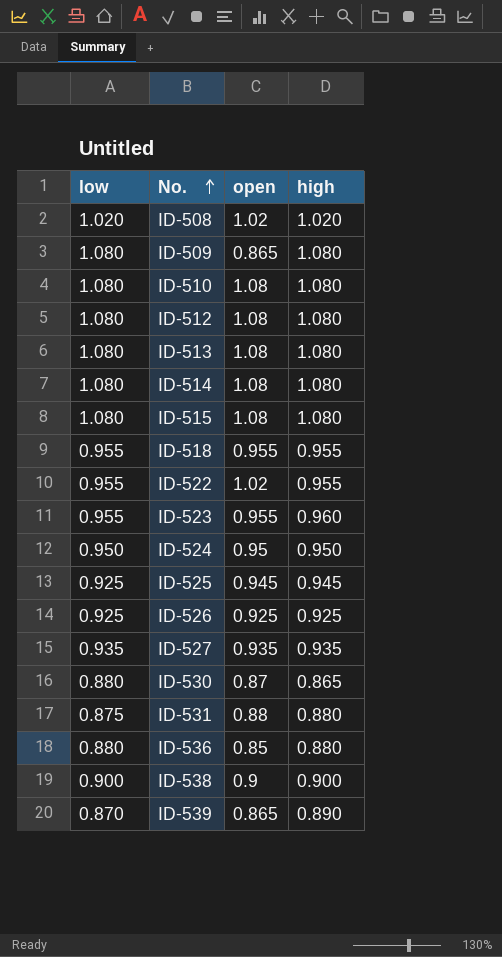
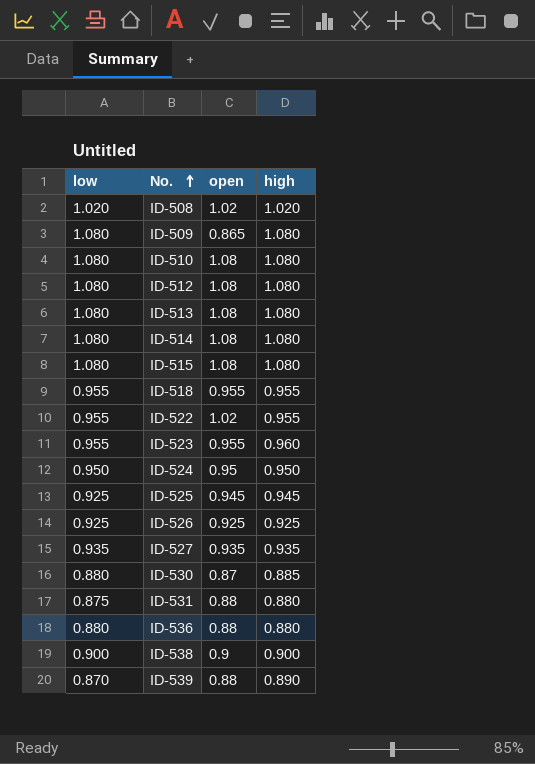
ID-530 | high: 0.865 -> 0.885
ID-536 | open: 0.85 -> 0.88
ID-539 | open: 0.865 -> 0.88

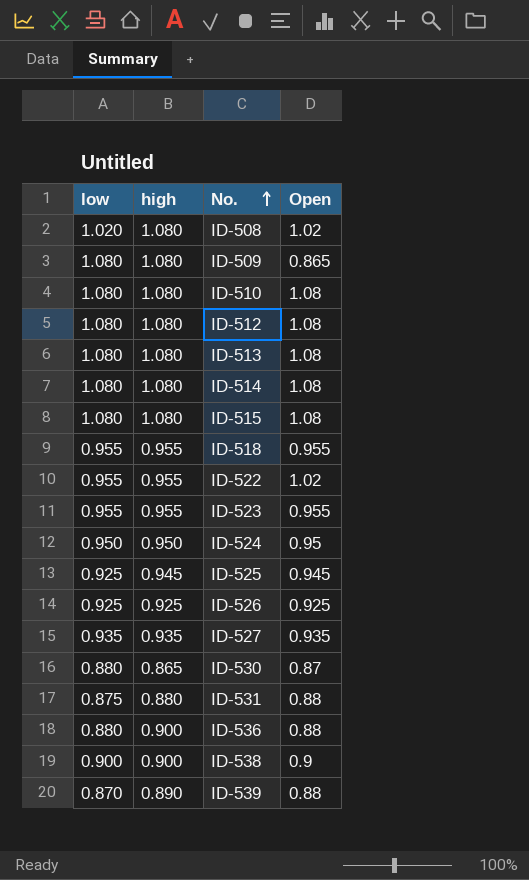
column high | position: 4 -> 2
column name: open -> Open
ID-508 | high: 1.020 -> 1.080
ID-523 | high: 0.960 -> 0.955
ID-530 | high: 0.885 -> 0.865
ID-536 | high: 0.880 -> 0.900

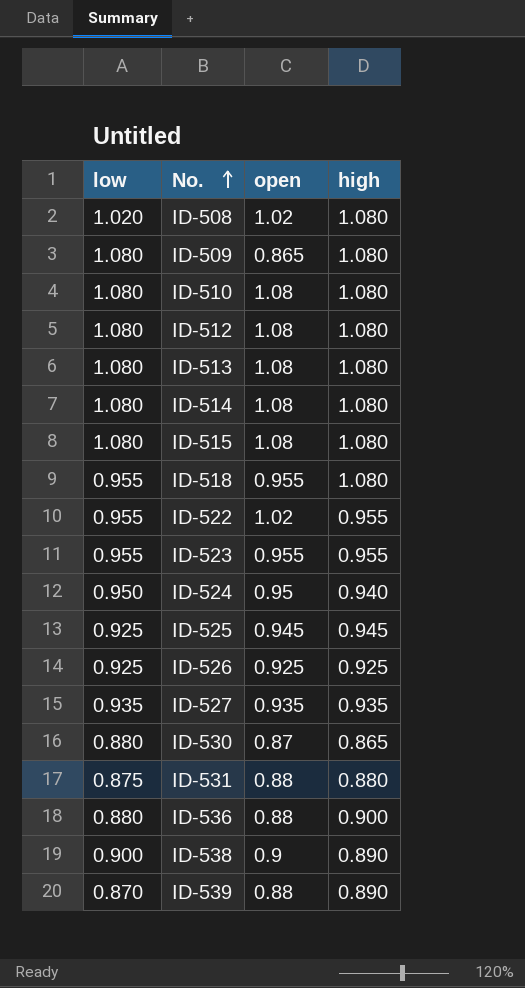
column name: Open -> open
column high | position: 2 -> 4
ID-518 | high: 0.955 -> 1.080
ID-524 | high: 0.950 -> 0.940
ID-538 | high: 0.900 -> 0.890

